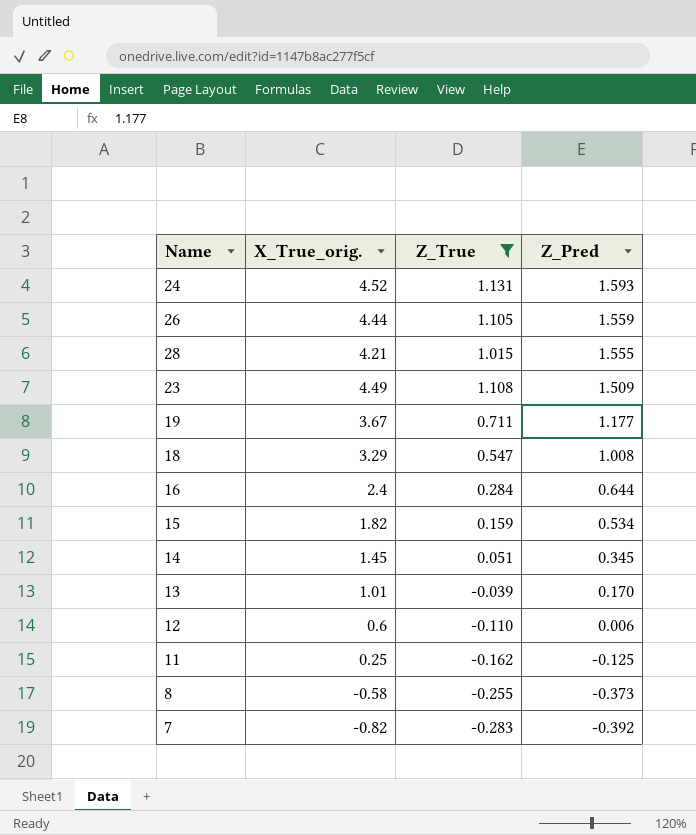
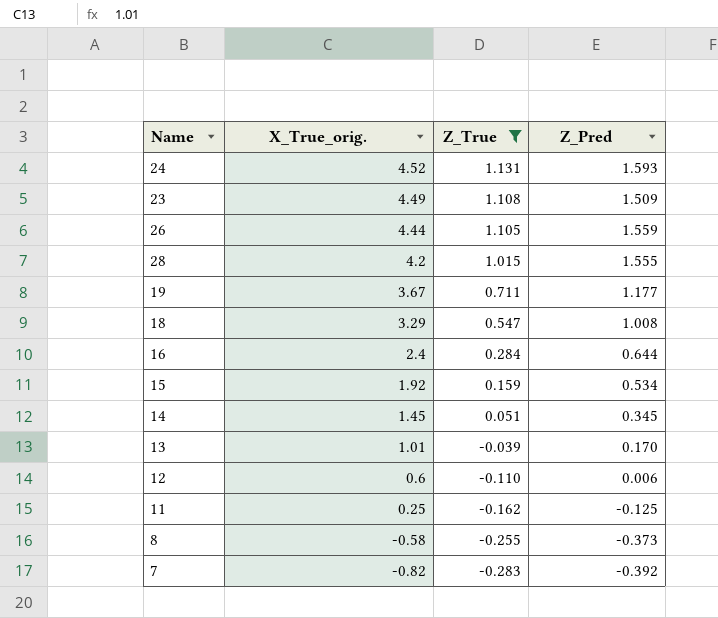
row order: Z_Pred descending -> X_True_orig. descending
28 | X_True_orig.: 4.21 -> 4.2
15 | X_True_orig.: 1.82 -> 1.92

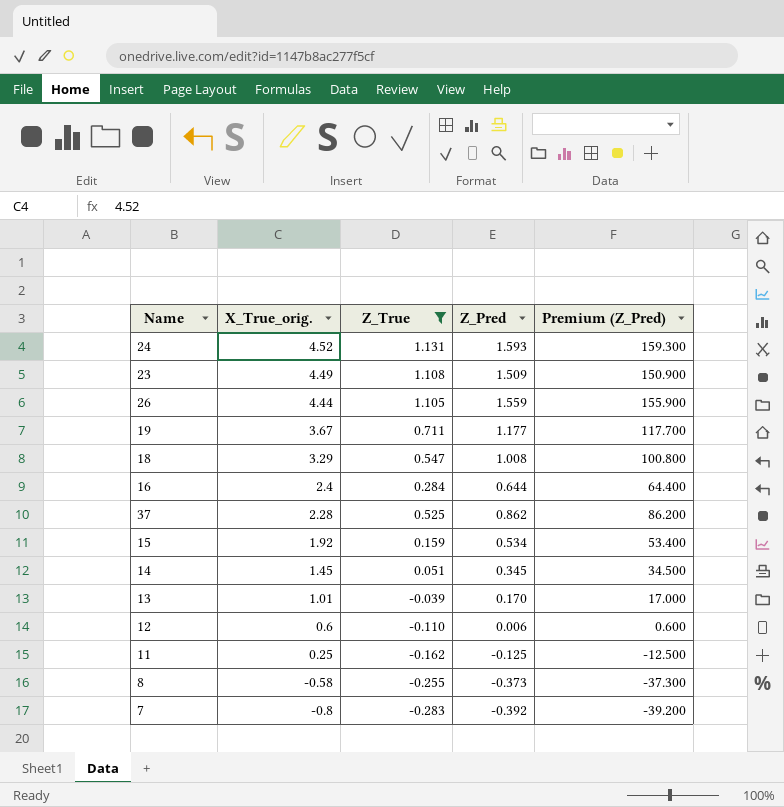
column Premium (Z_Pred) | formula: none -> [Z_Pred] * 100
row 28: 4.2 | 1.015 | 1.555 -> none
row 37: none -> 2.28 | 0.525 | 0.862 | 86.200
7 | X_True_orig.: -0.82 -> -0.8

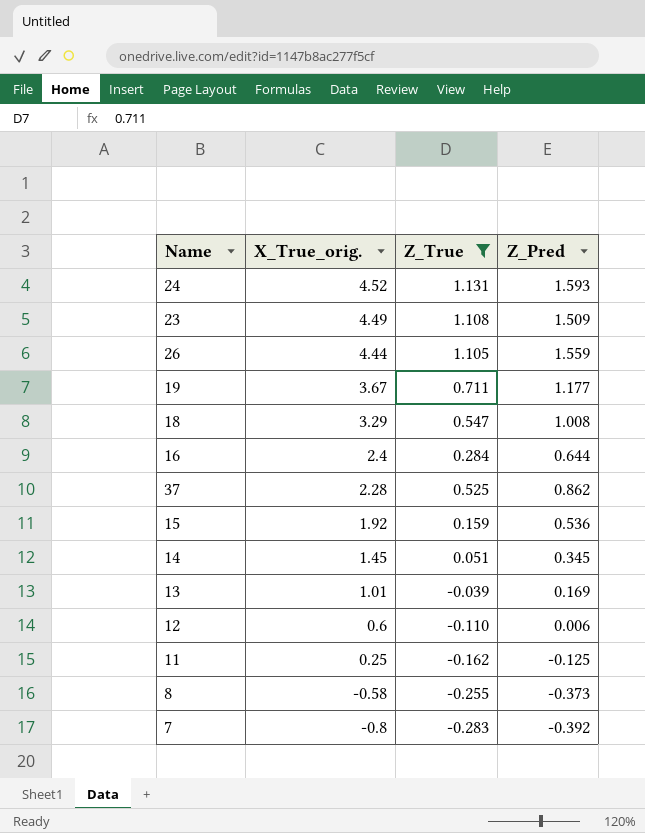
column Premium (Z_Pred) | formula: [Z_Pred] * 100 -> none
15 | Z_Pred: 0.534 -> 0.536
13 | Z_Pred: 0.170 -> 0.169

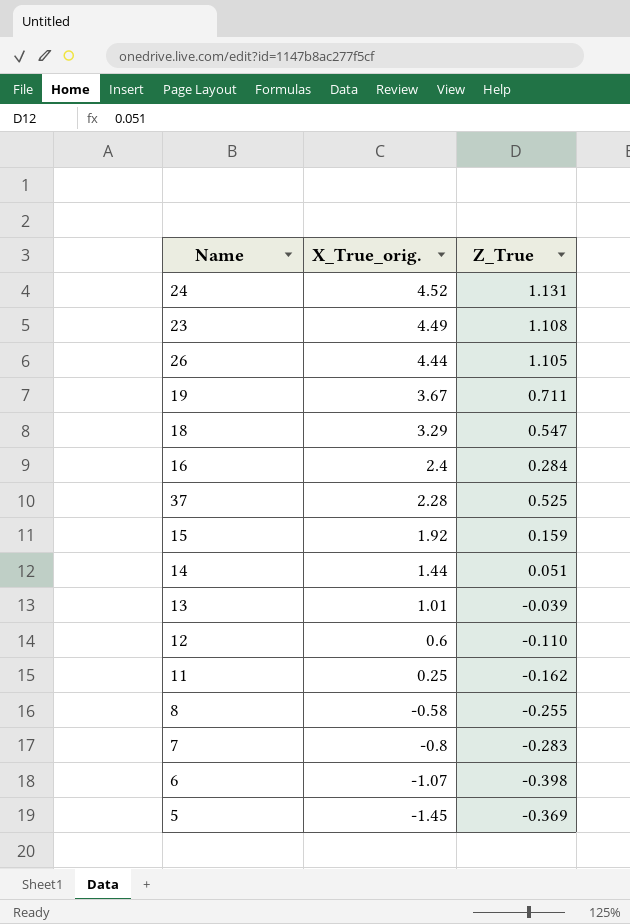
filter: Z_True >= -0.283 -> none
column Z_Pred | position: 4 -> none
14 | X_True_orig.: 1.45 -> 1.44

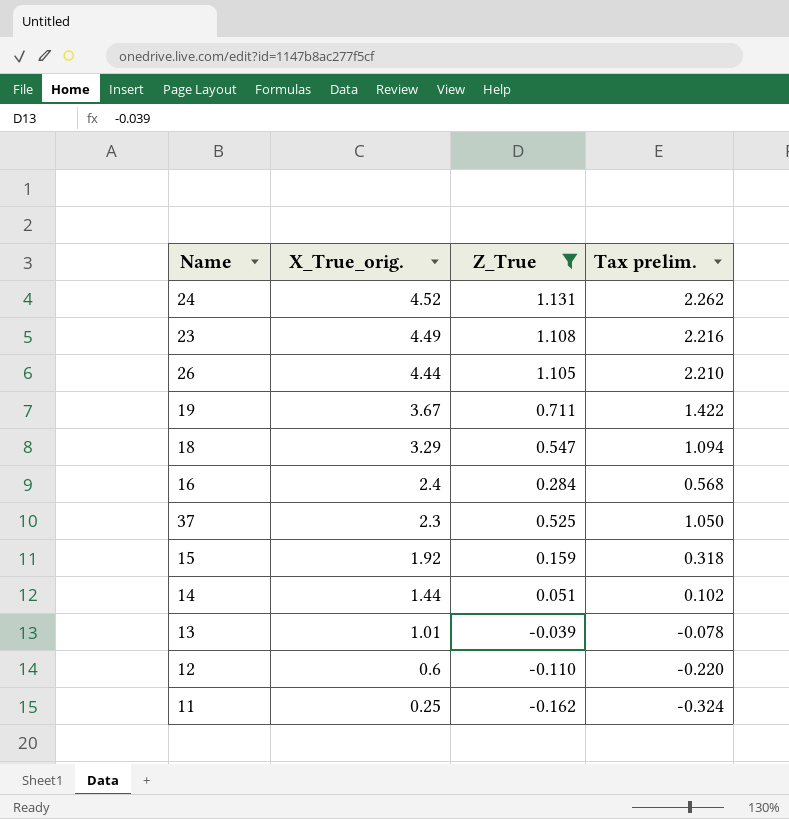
filter: none -> Z_True >= -0.162
column Tax prelim. | formula: none -> [Z_True] * 2
37 | X_True_orig.: 2.28 -> 2.3

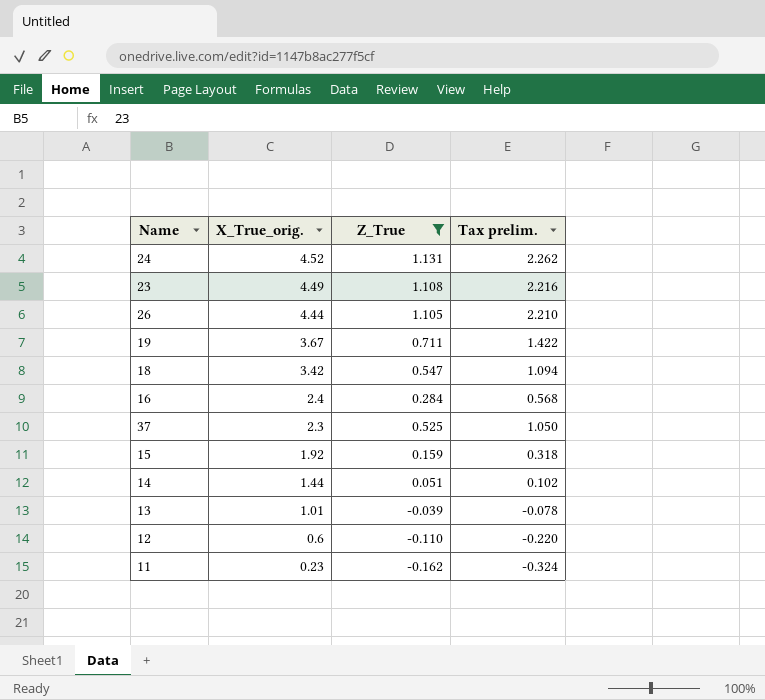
18 | X_True_orig.: 3.29 -> 3.42
11 | X_True_orig.: 0.25 -> 0.23

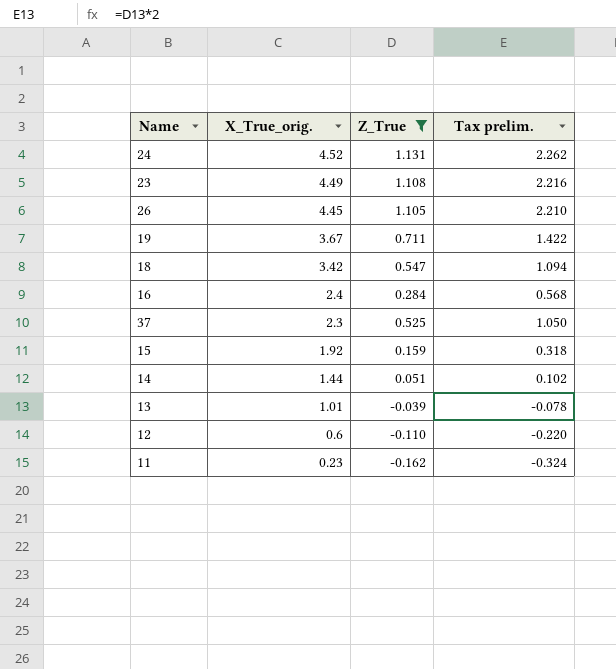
26 | X_True_orig.: 4.44 -> 4.45

